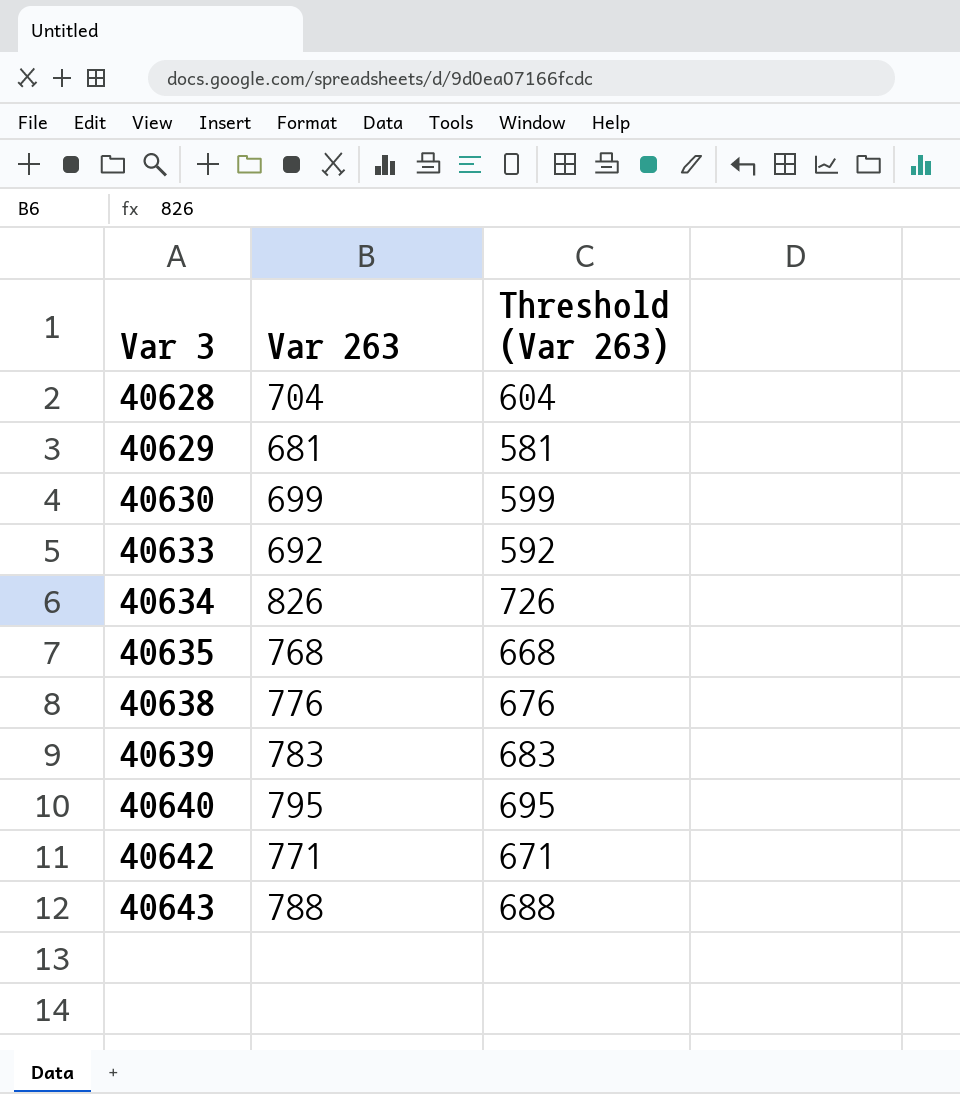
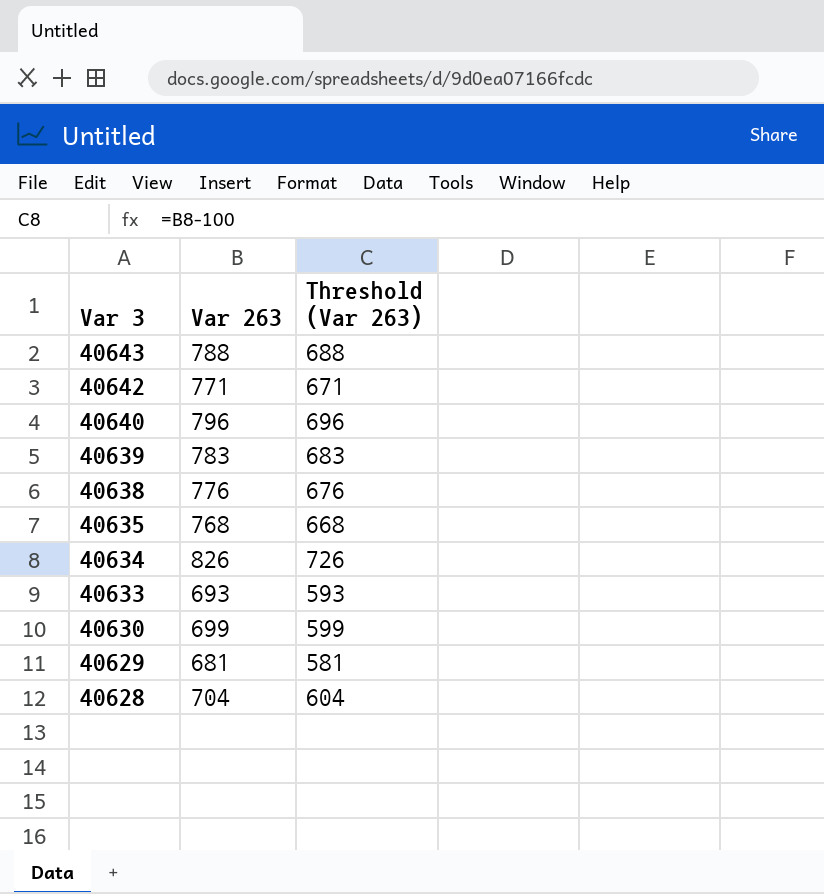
row order: Var 3 ascending -> Var 3 descending
40640 | Var 263: 795 -> 796
40640 | Threshold (Var 263): 695 -> 696
40633 | Var 263: 692 -> 693
40633 | Threshold (Var 263): 592 -> 593

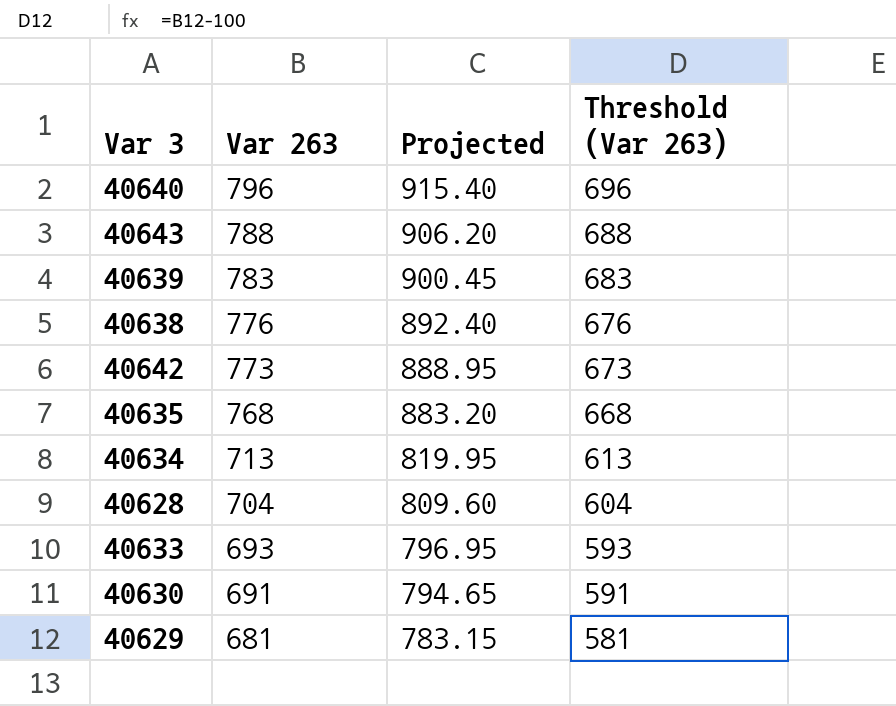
row order: Var 3 descending -> Var 263 descending
column Projected | formula: none -> [Var 263] * 1.15
40642 | Var 263: 771 -> 773
40642 | Threshold (Var 263): 671 -> 673
40634 | Var 263: 826 -> 713
40634 | Threshold (Var 263): 726 -> 613
40630 | Var 263: 699 -> 691
40630 | Threshold (Var 263): 599 -> 591

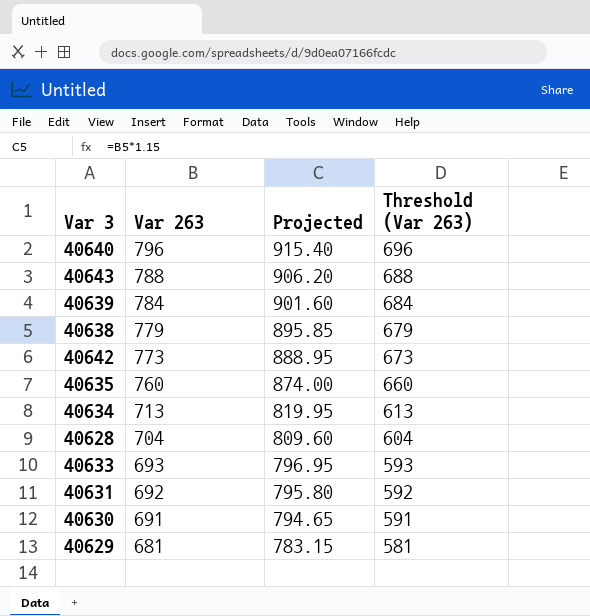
40639 | Var 263: 783 -> 784
40639 | Projected: 900.45 -> 901.60
40639 | Threshold (Var 263): 683 -> 684
40638 | Var 263: 776 -> 779
40638 | Projected: 892.40 -> 895.85
40638 | Threshold (Var 263): 676 -> 679
40635 | Var 263: 768 -> 760
40635 | Projected: 883.20 -> 874.00
40635 | Threshold (Var 263): 668 -> 660
row 40631: none -> 692 | 795.80 | 592

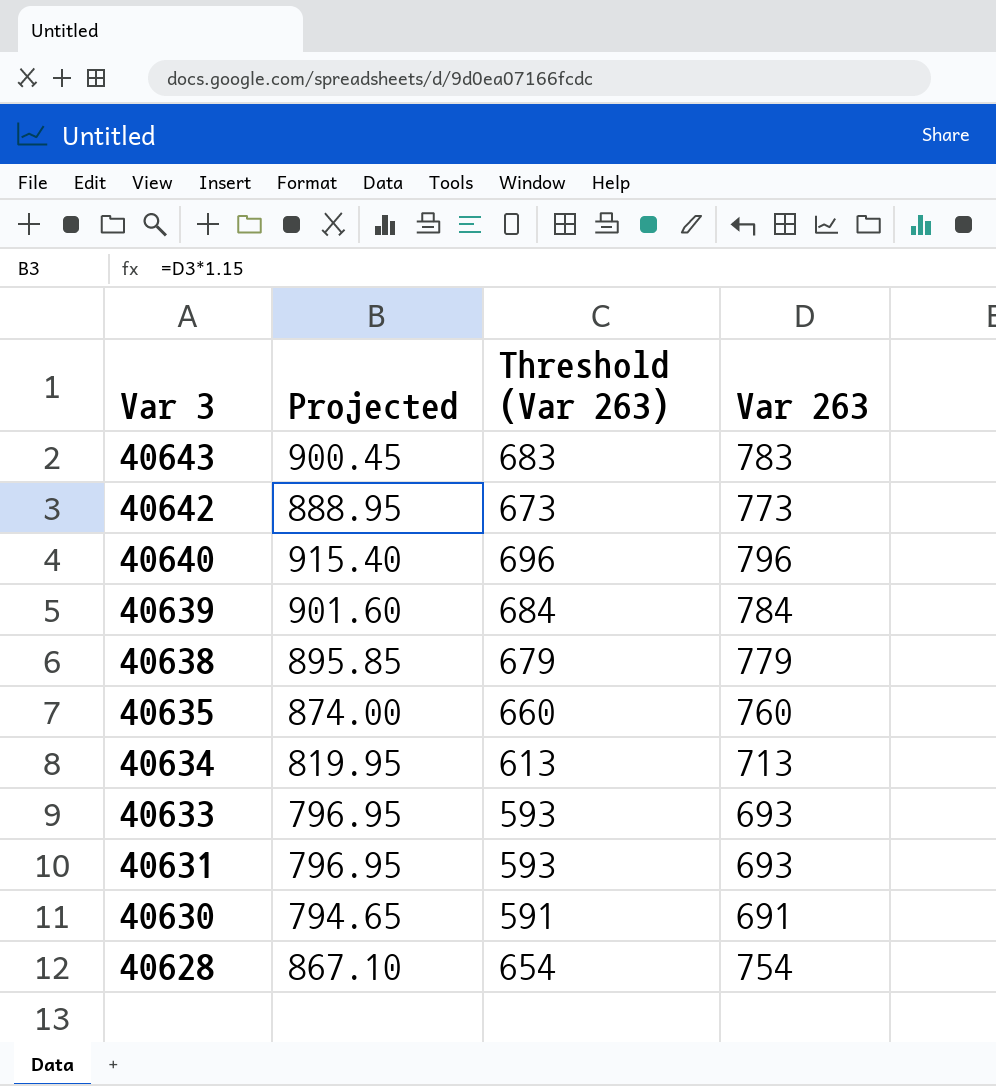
row order: Var 263 descending -> Var 3 descending
column Var 263 | position: 2 -> 4
row 40629: 681 | 783.15 | 581 -> none
40643 | Projected: 906.20 -> 900.45
40643 | Threshold (Var 263): 688 -> 683
40643 | Var 263: 788 -> 783
40631 | Projected: 795.80 -> 796.95
40631 | Threshold (Var 263): 592 -> 593
40631 | Var 263: 692 -> 693
40628 | Projected: 809.60 -> 867.10
40628 | Threshold (Var 263): 604 -> 654
40628 | Var 263: 704 -> 754

